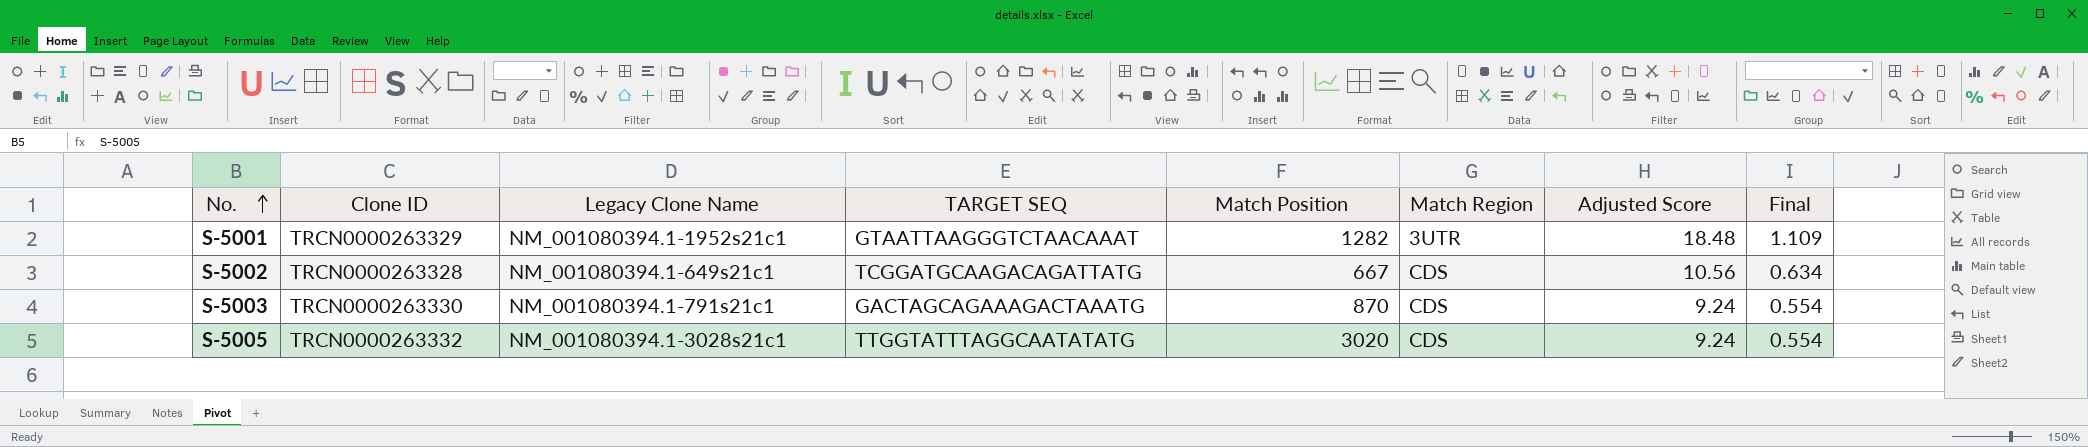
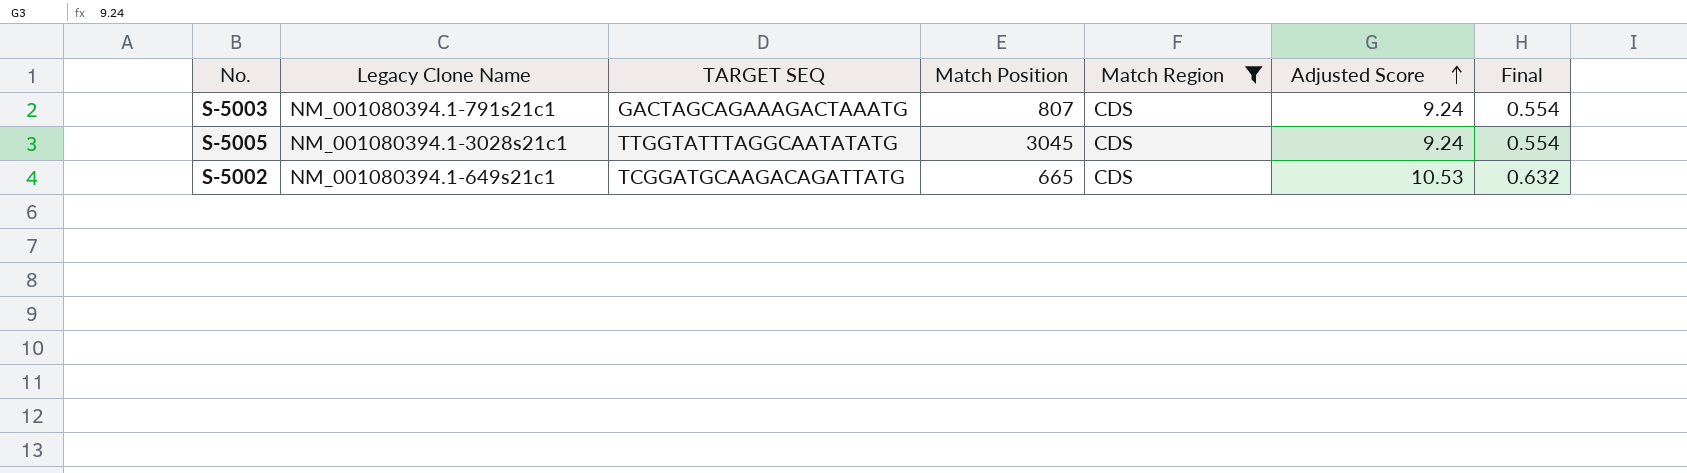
filter: none -> Match Region = CDS
row order: No. ascending -> Adjusted Score ascending
column Clone ID | position: 2 -> none
S-5003 | Match Position: 870 -> 807
S-5005 | Match Position: 3020 -> 3045
S-5002 | Match Position: 667 -> 665
S-5002 | Adjusted Score: 10.56 -> 10.53
S-5002 | Final: 0.634 -> 0.632

